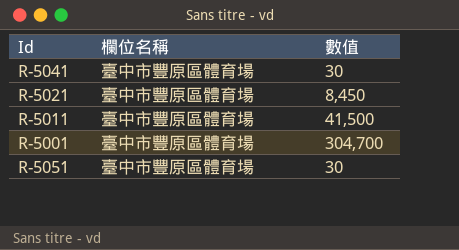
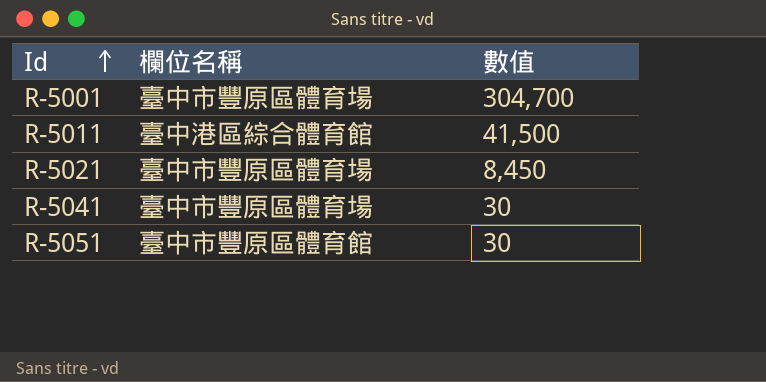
row order: none -> Id ascending
R-5011 | 欄位名稱: 臺中市豐原區體育場 -> 臺中港區綜合體育館
R-5051 | 欄位名稱: 臺中市豐原區體育場 -> 臺中市豐原區體育館

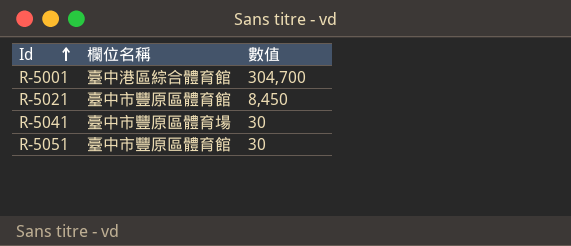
row R-5011: 臺中港區綜合體育館 | 41,500 -> none
R-5001 | 欄位名稱: 臺中市豐原區體育場 -> 臺中港區綜合體育館
R-5021 | 欄位名稱: 臺中市豐原區體育場 -> 臺中市豐原區體育館

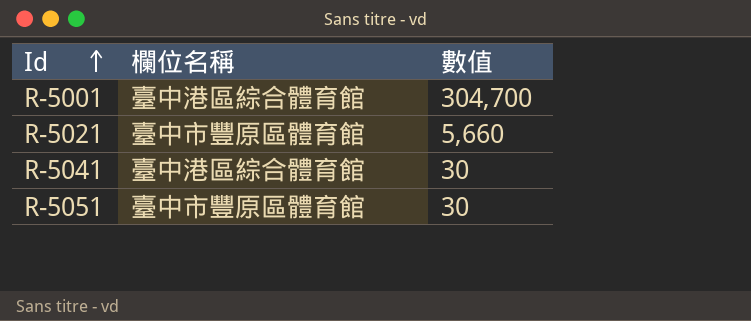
R-5021 | 數值: 8,450 -> 5,660
R-5041 | 欄位名稱: 臺中市豐原區體育場 -> 臺中港區綜合體育館

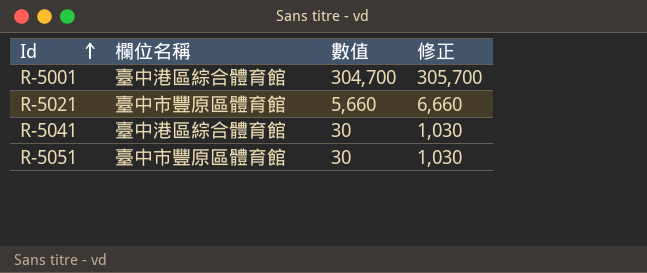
column 修正 | formula: none -> [數值] + 1000

